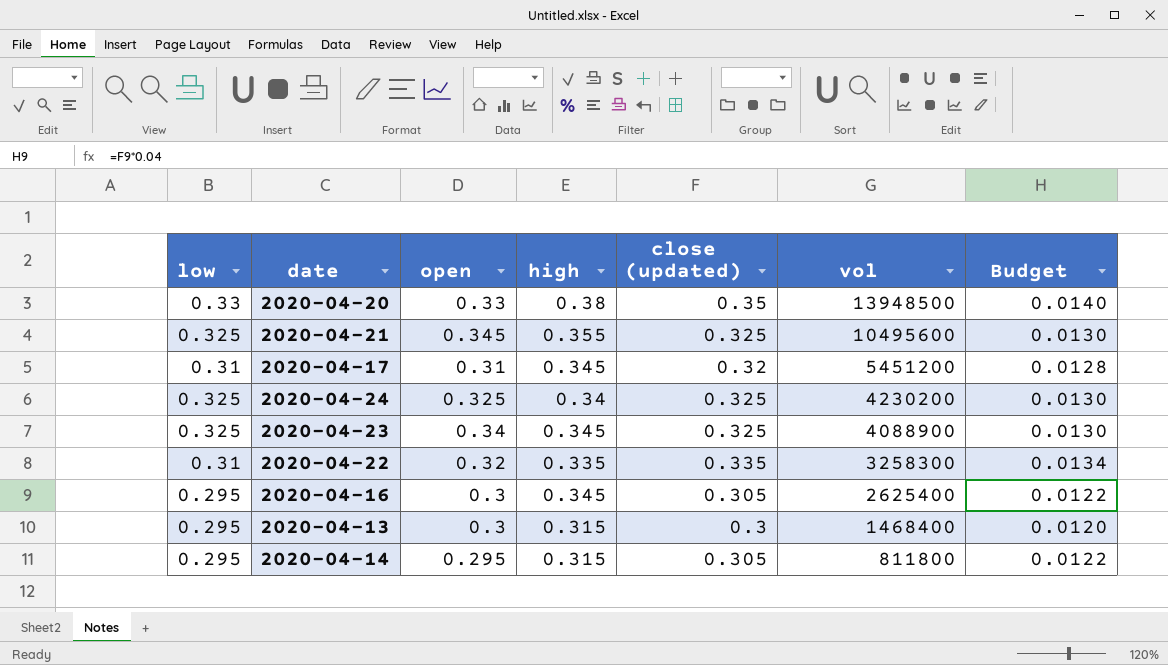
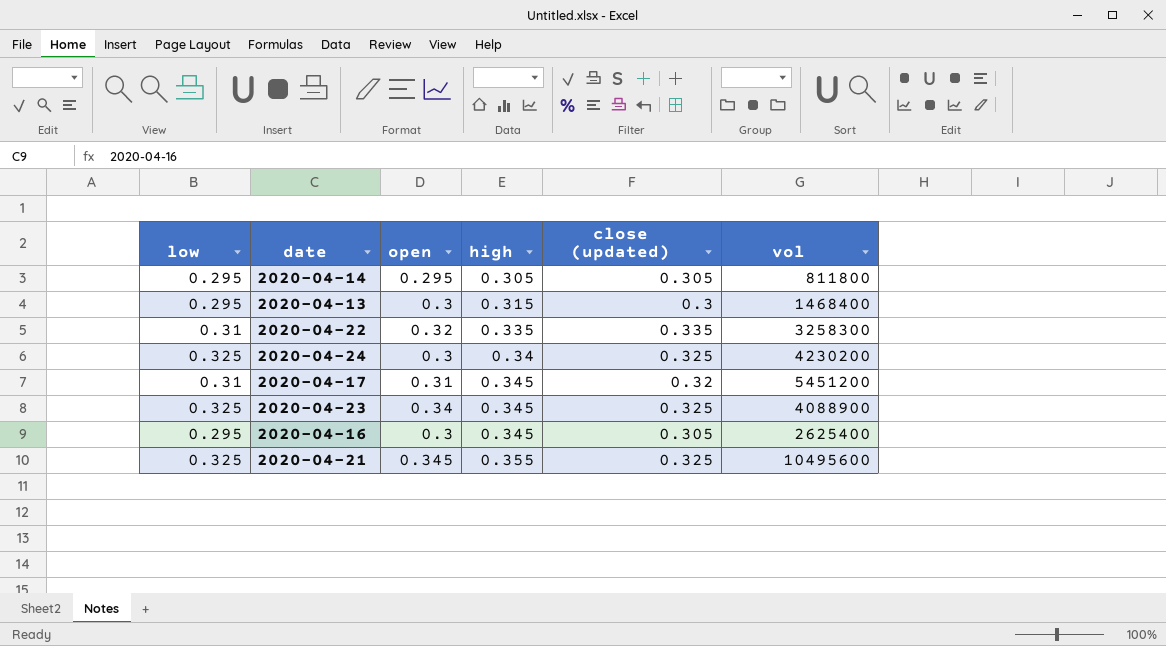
row order: vol descending -> high ascending
column Budget | formula: [close (updated)] * 0.04 -> none
row 2020-04-20: 0.33 | 0.33 | 0.38 | 0.35 | 13948500 | 0.0140 -> none
2020-04-14 | high: 0.315 -> 0.305
2020-04-24 | open: 0.325 -> 0.3

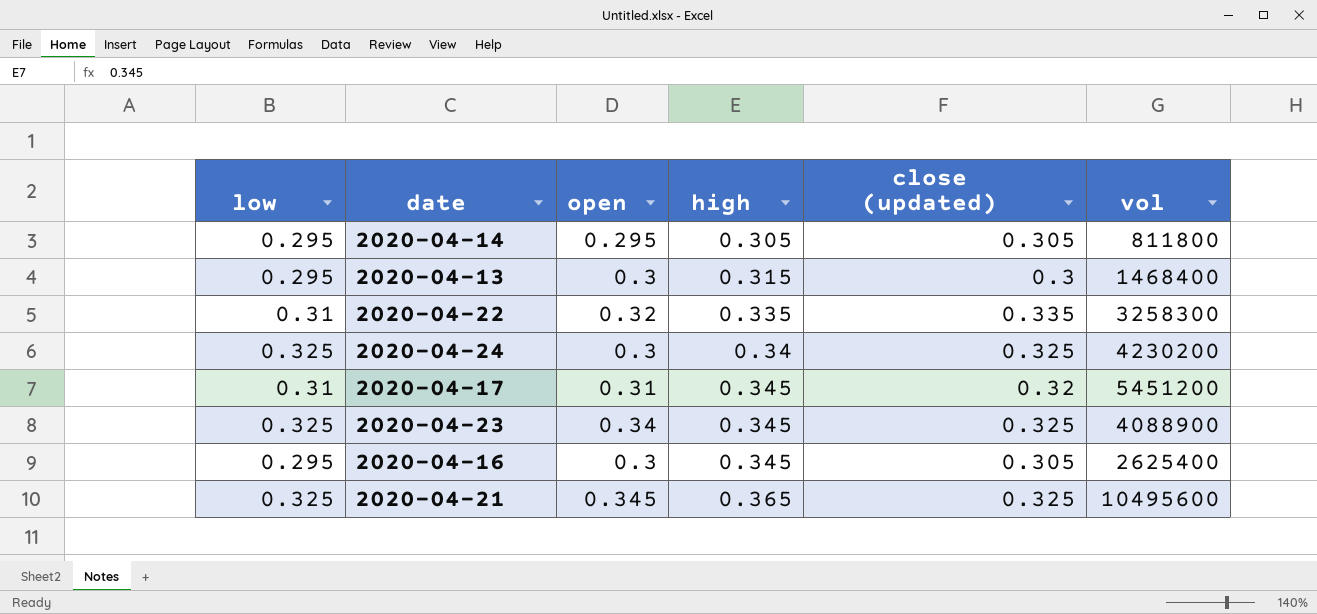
2020-04-21 | high: 0.355 -> 0.365

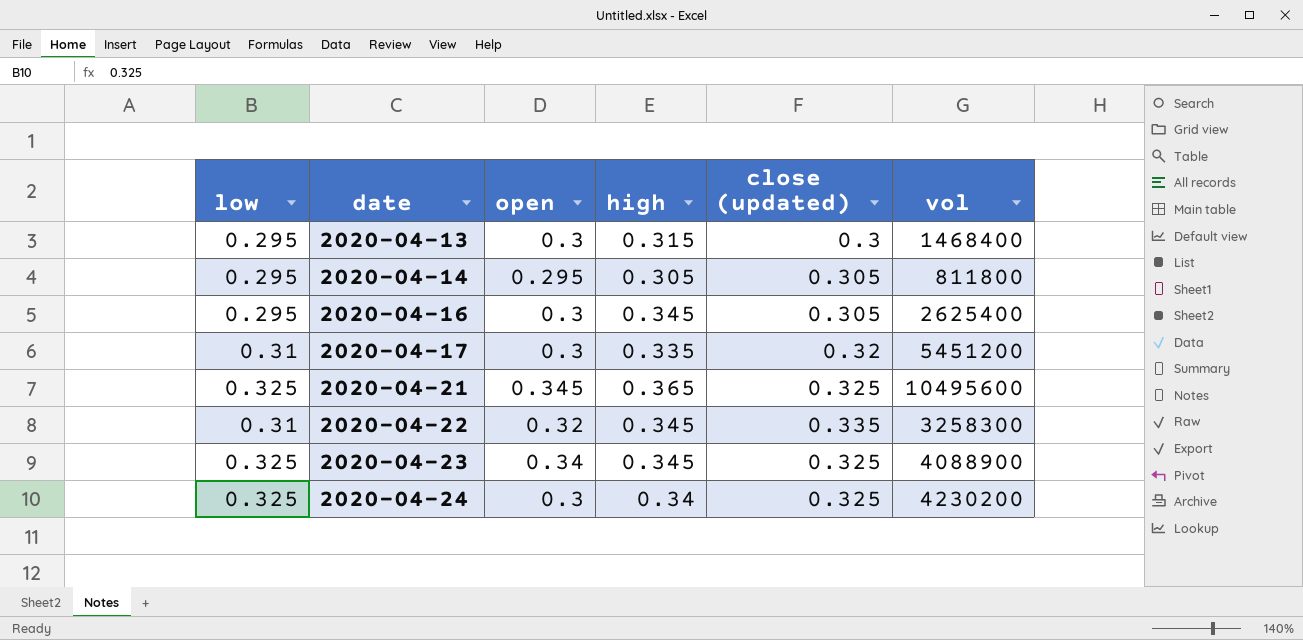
row order: high ascending -> date ascending
2020-04-17 | open: 0.31 -> 0.3
2020-04-17 | high: 0.345 -> 0.335
2020-04-22 | high: 0.335 -> 0.345

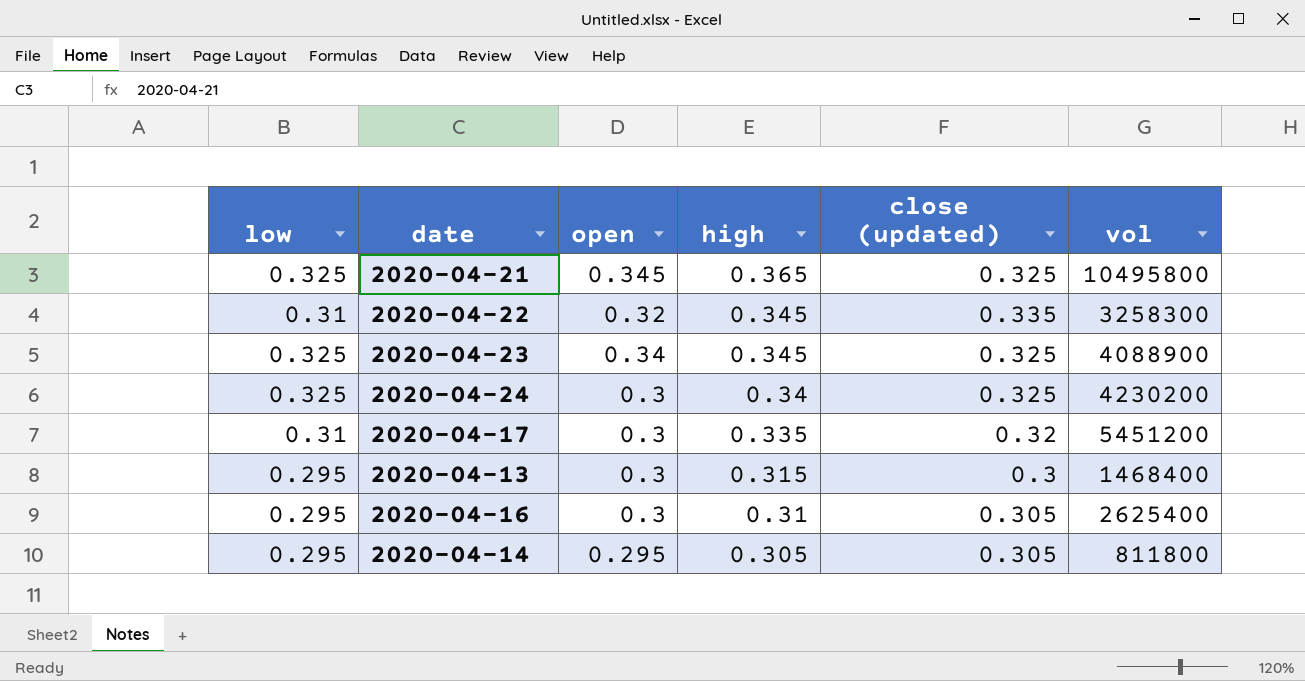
row order: date ascending -> high descending
2020-04-21 | vol: 10495600 -> 10495800
2020-04-16 | high: 0.345 -> 0.31

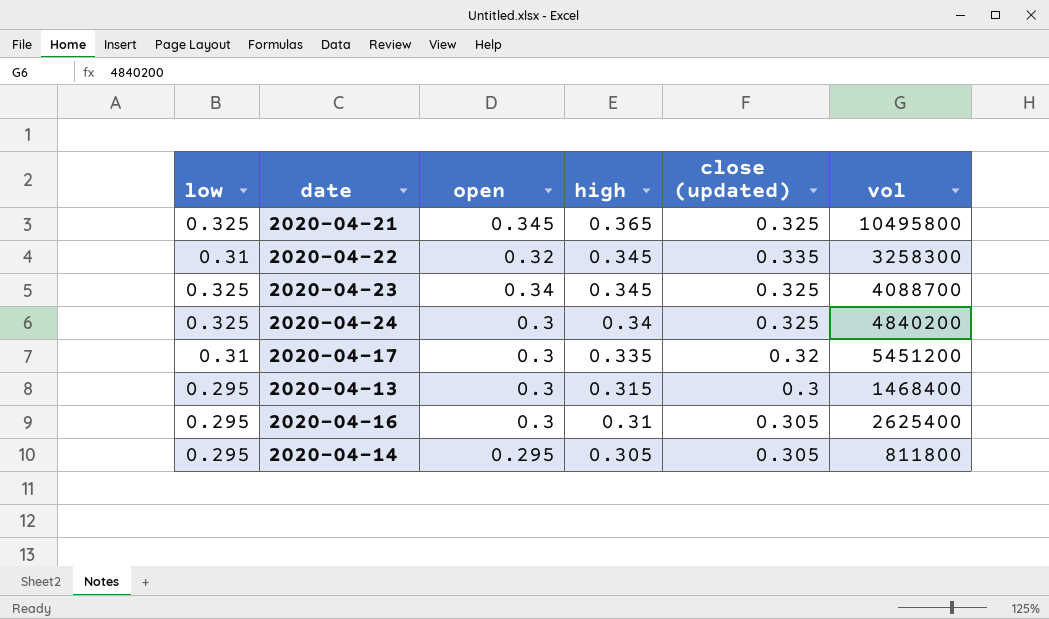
2020-04-23 | vol: 4088900 -> 4088700
2020-04-24 | vol: 4230200 -> 4840200

